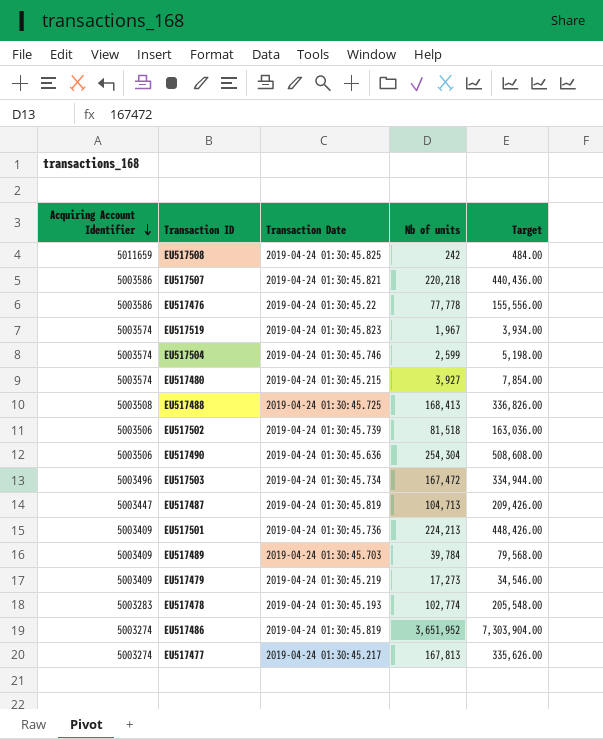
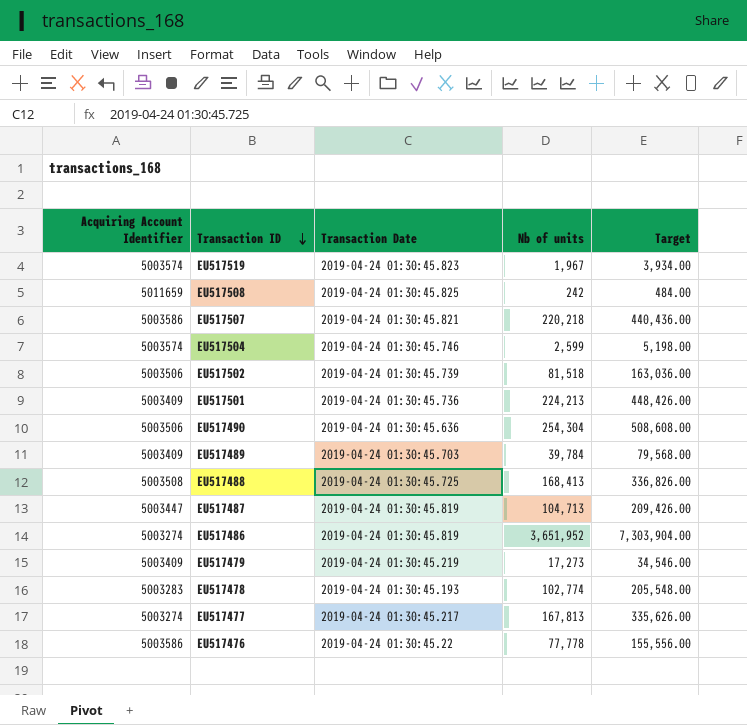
row order: Acquiring Account Identifier descending -> Transaction ID descending
row EU517480: 5003574 | 2019-04-24 01:30:45.215 | 3,927 | 7,854.00 -> none
row EU517503: 5003496 | 2019-04-24 01:30:45.734 | 167,472 | 334,944.00 -> none

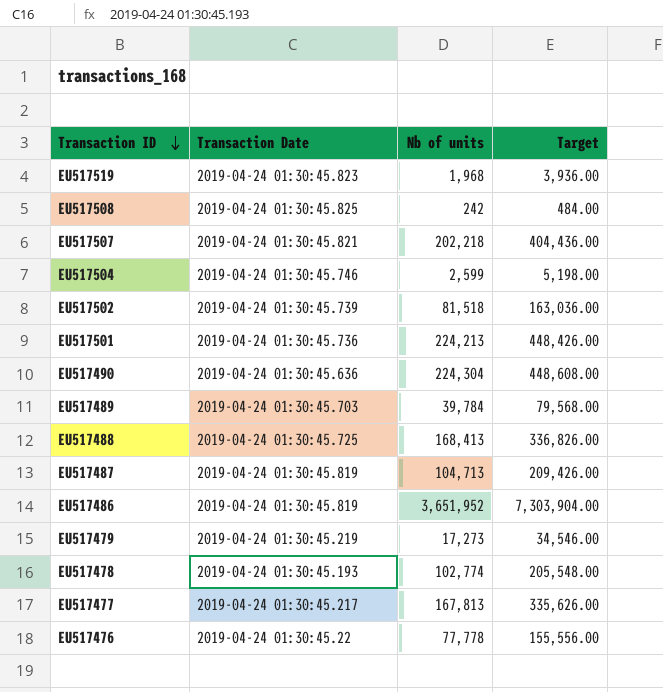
column Acquiring Account Identifier | position: 1 -> none
EU517519 | Nb of units: 1,967 -> 1,968
EU517519 | Target: 3,934.00 -> 3,936.00
EU517507 | Nb of units: 220,218 -> 202,218
EU517507 | Target: 440,436.00 -> 404,436.00
EU517490 | Nb of units: 254,304 -> 224,304
EU517490 | Target: 508,608.00 -> 448,608.00

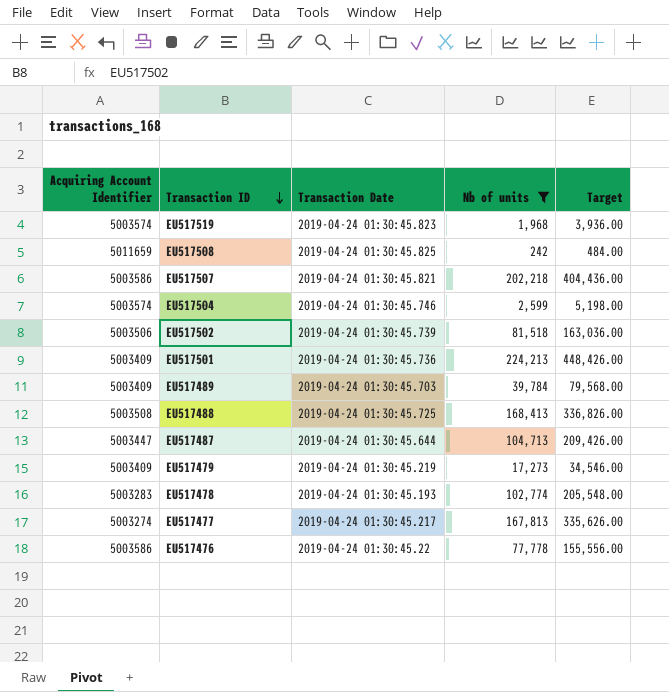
filter: none -> Nb of units <= 224,213
column Acquiring Account Identifier | position: none -> 1
EU517487 | Transaction Date: 2019-04-24 01:30:45.819 -> 2019-04-24 01:30:45.644

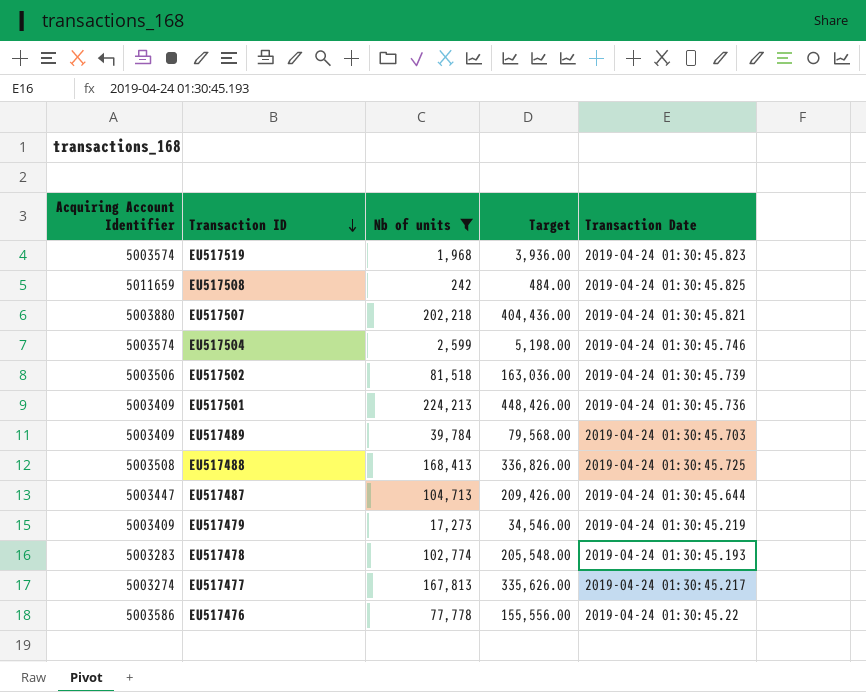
column Transaction Date | position: 3 -> 5
EU517507 | Acquiring Account Identifier: 5003586 -> 5003880

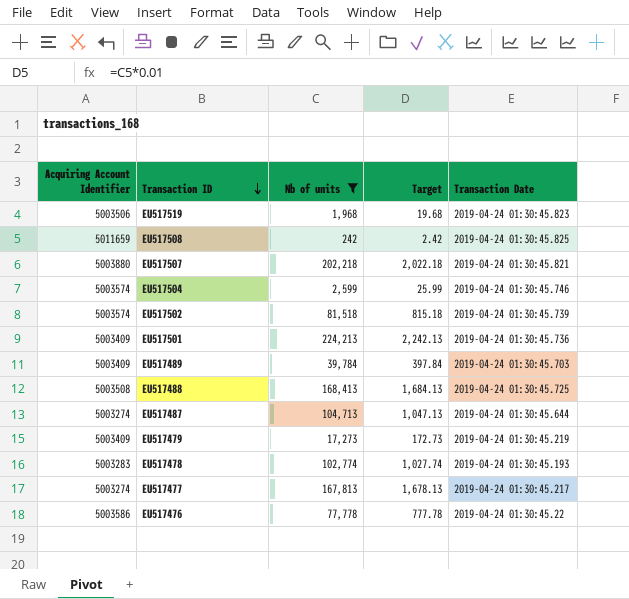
column Target | formula: [Nb of units] * 2 -> [Nb of units] * 0.01
EU517519 | Acquiring Account Identifier: 5003574 -> 5003506
EU517502 | Acquiring Account Identifier: 5003506 -> 5003574
EU517487 | Acquiring Account Identifier: 5003447 -> 5003274

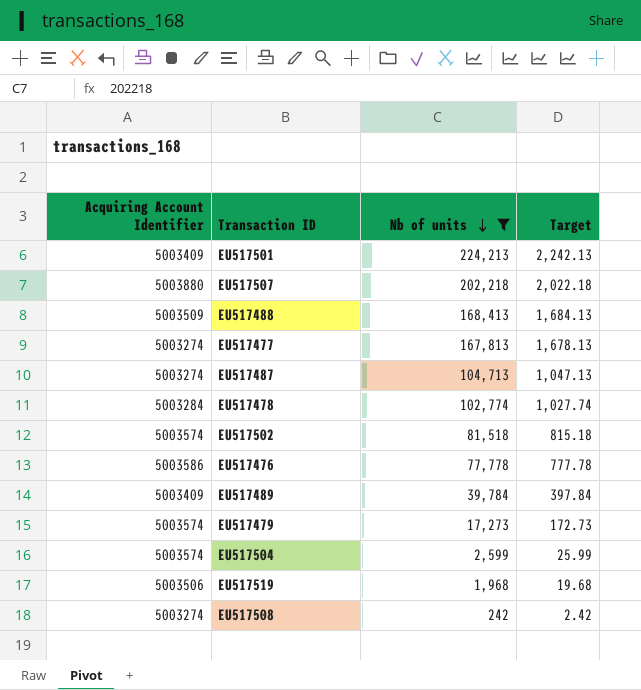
row order: Transaction ID descending -> Nb of units descending
column Transaction Date | position: 5 -> none
EU517488 | Acquiring Account Identifier: 5003508 -> 5003509
EU517478 | Acquiring Account Identifier: 5003283 -> 5003284
EU517479 | Acquiring Account Identifier: 5003409 -> 5003574
EU517508 | Acquiring Account Identifier: 5011659 -> 5003274

